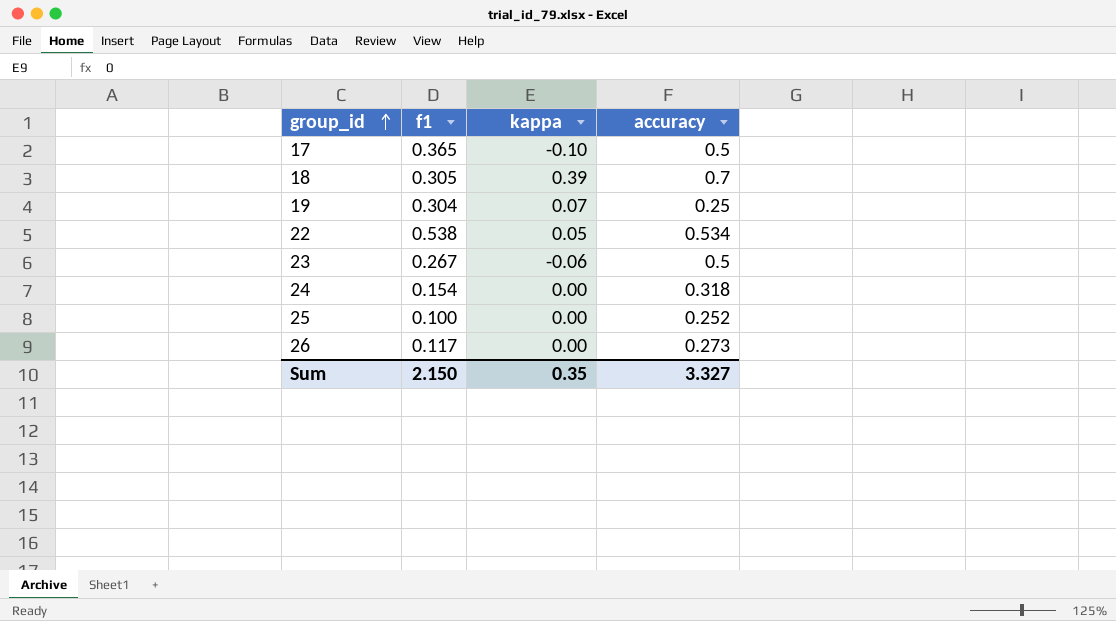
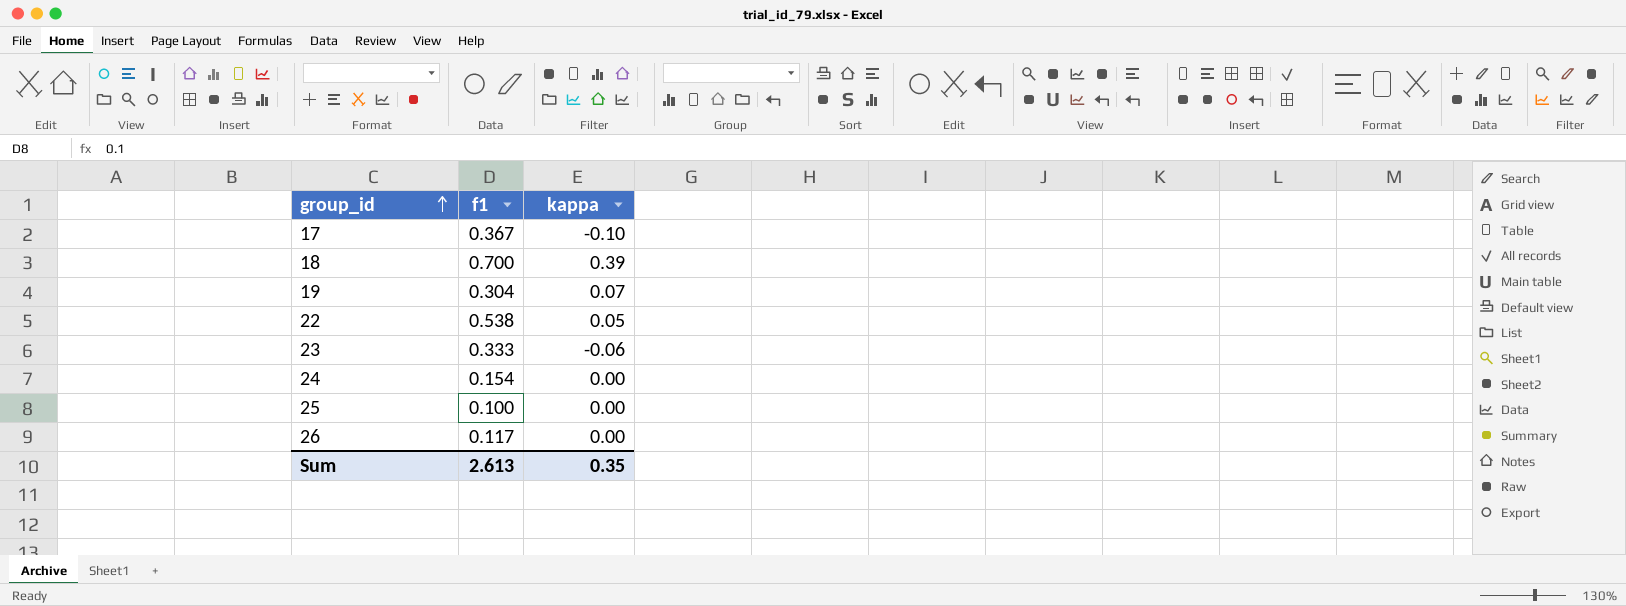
column accuracy | position: 4 -> none
17 | f1: 0.365 -> 0.367
18 | f1: 0.305 -> 0.700
23 | f1: 0.267 -> 0.333
Sum | f1: 2.150 -> 2.613

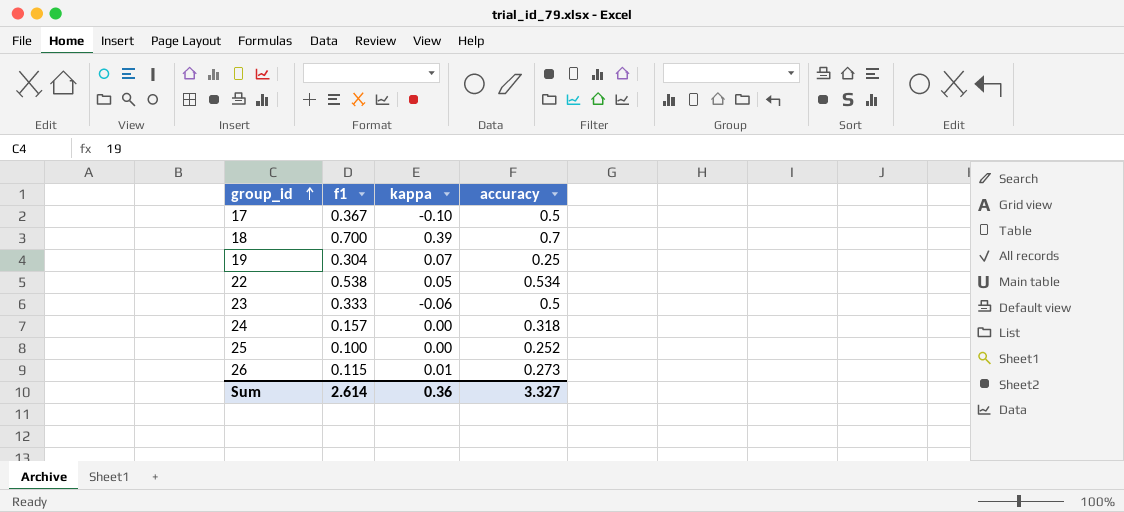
column accuracy | position: none -> 4
24 | f1: 0.154 -> 0.157
26 | f1: 0.117 -> 0.115
26 | kappa: 0.00 -> 0.01
Sum | f1: 2.613 -> 2.614
Sum | kappa: 0.35 -> 0.36

